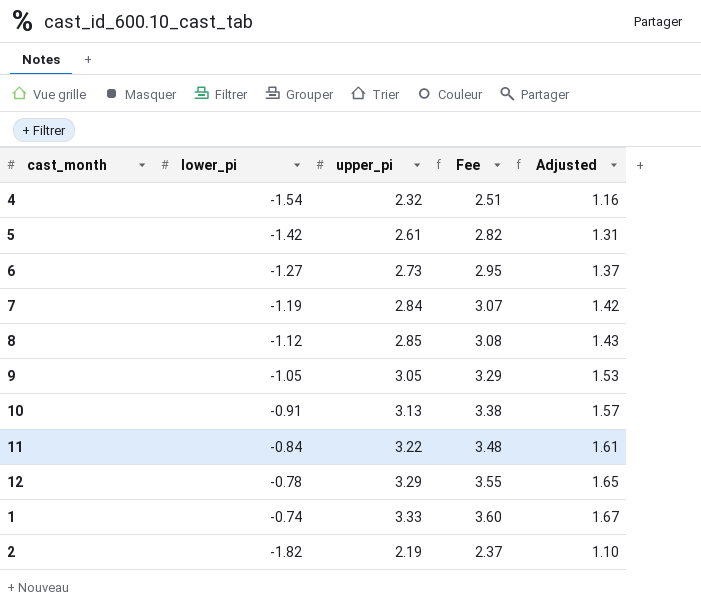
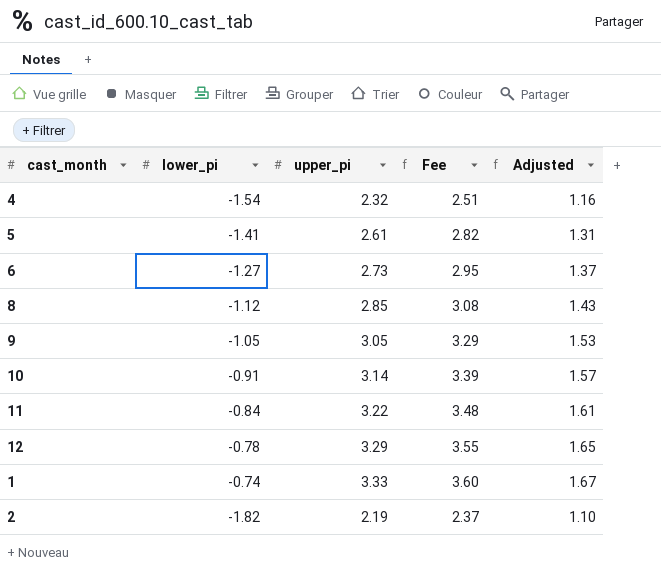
row 7: -1.19 | 2.84 | 3.07 | 1.42 -> none
5 | lower_pi: -1.42 -> -1.41
10 | upper_pi: 3.13 -> 3.14
10 | Fee: 3.38 -> 3.39

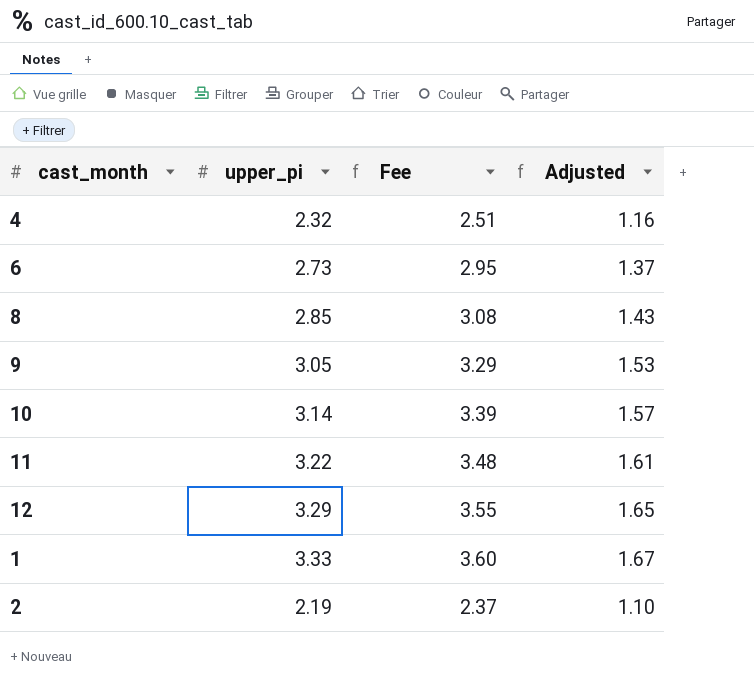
column lower_pi | position: 2 -> none
row 5: -1.41 | 2.61 | 2.82 | 1.31 -> none

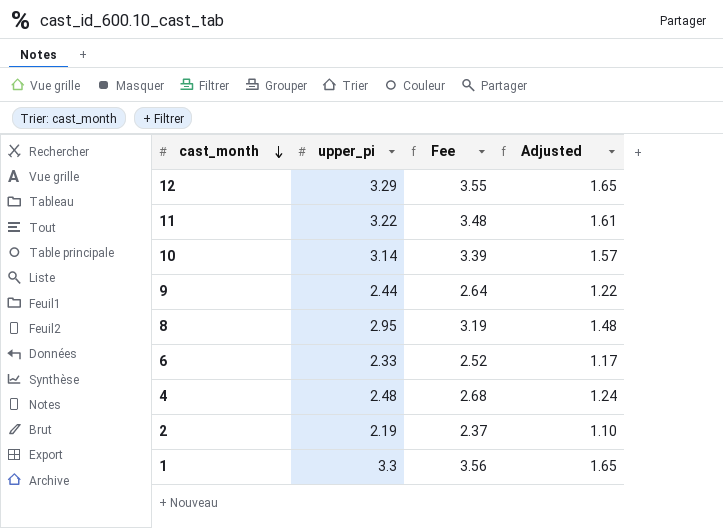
row order: none -> cast_month descending
9 | upper_pi: 3.05 -> 2.44
9 | Fee: 3.29 -> 2.64
9 | Adjusted: 1.53 -> 1.22
8 | upper_pi: 2.85 -> 2.95
8 | Fee: 3.08 -> 3.19
8 | Adjusted: 1.43 -> 1.48
6 | upper_pi: 2.73 -> 2.33
6 | Fee: 2.95 -> 2.52
6 | Adjusted: 1.37 -> 1.17
4 | upper_pi: 2.32 -> 2.48
4 | Fee: 2.51 -> 2.68
4 | Adjusted: 1.16 -> 1.24
1 | upper_pi: 3.33 -> 3.3
1 | Fee: 3.60 -> 3.56
1 | Adjusted: 1.67 -> 1.65

